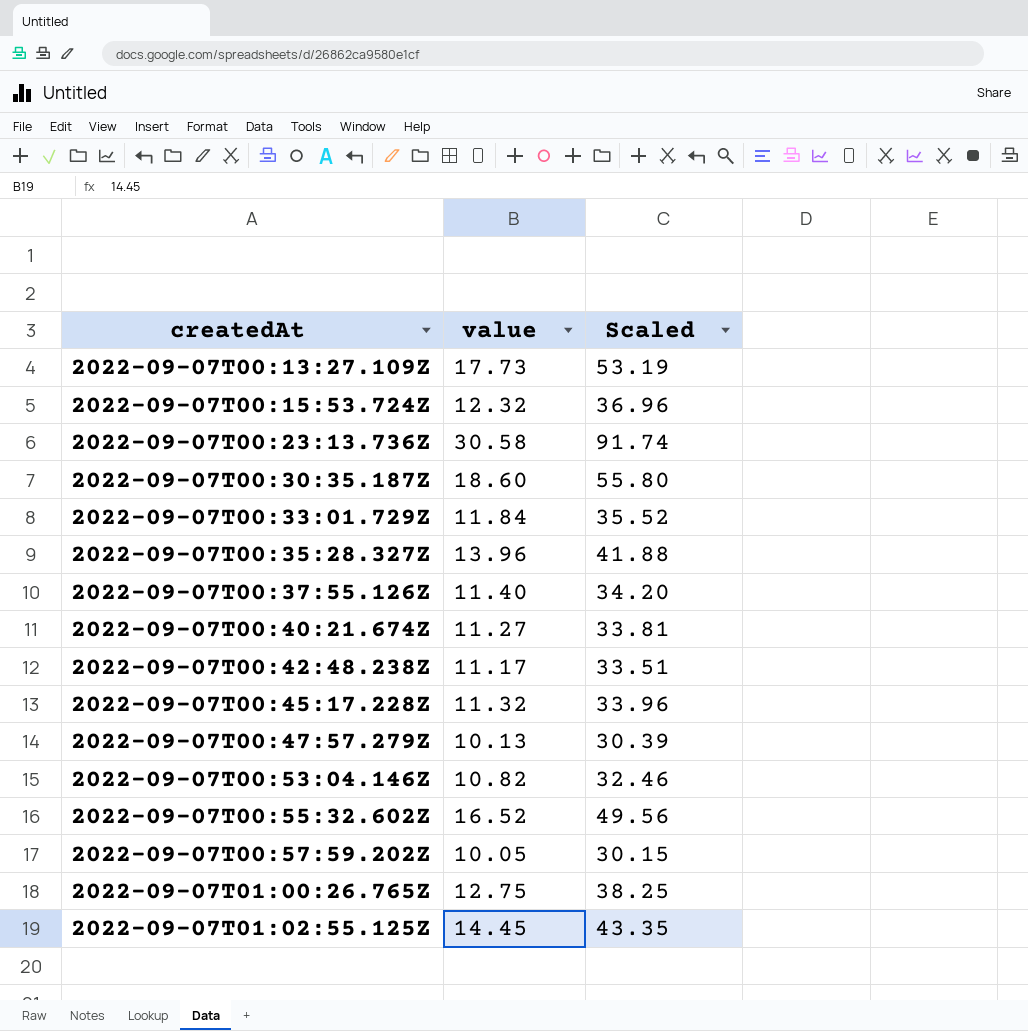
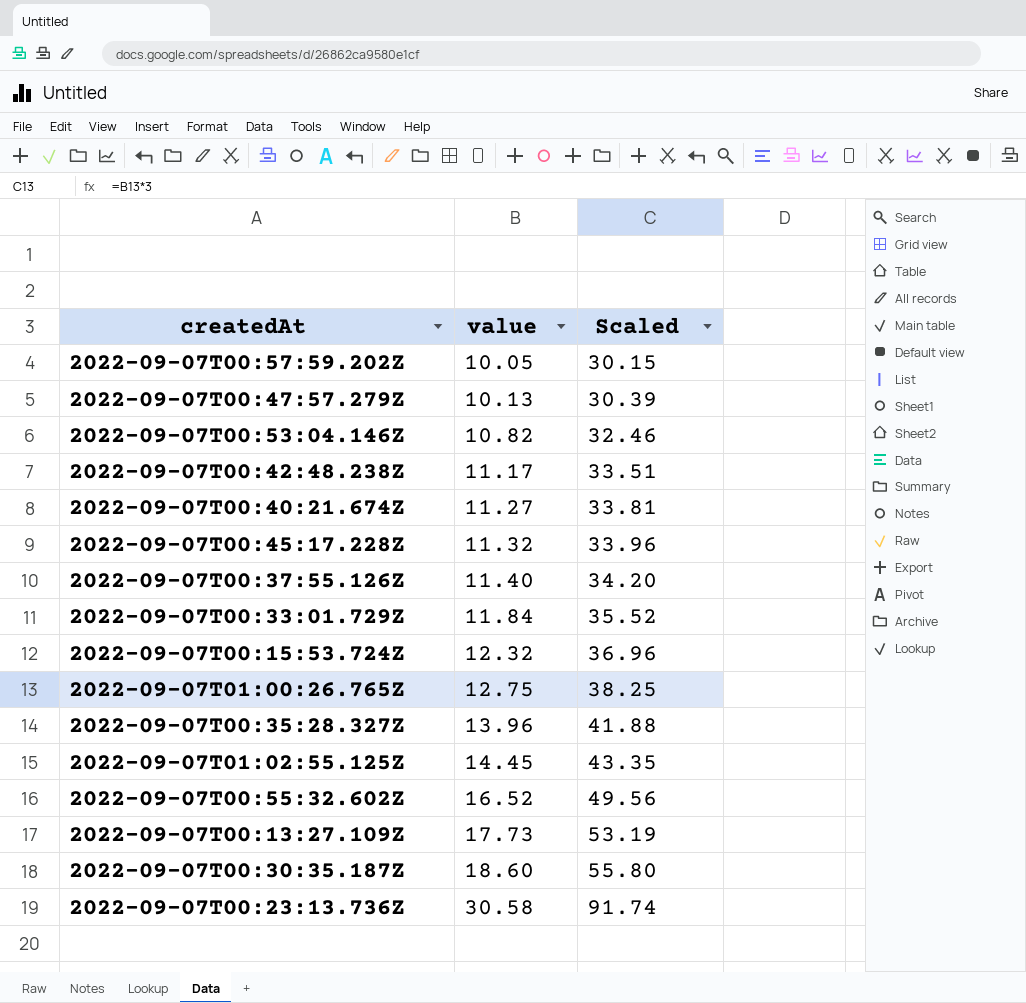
row order: createdAt ascending -> value ascending

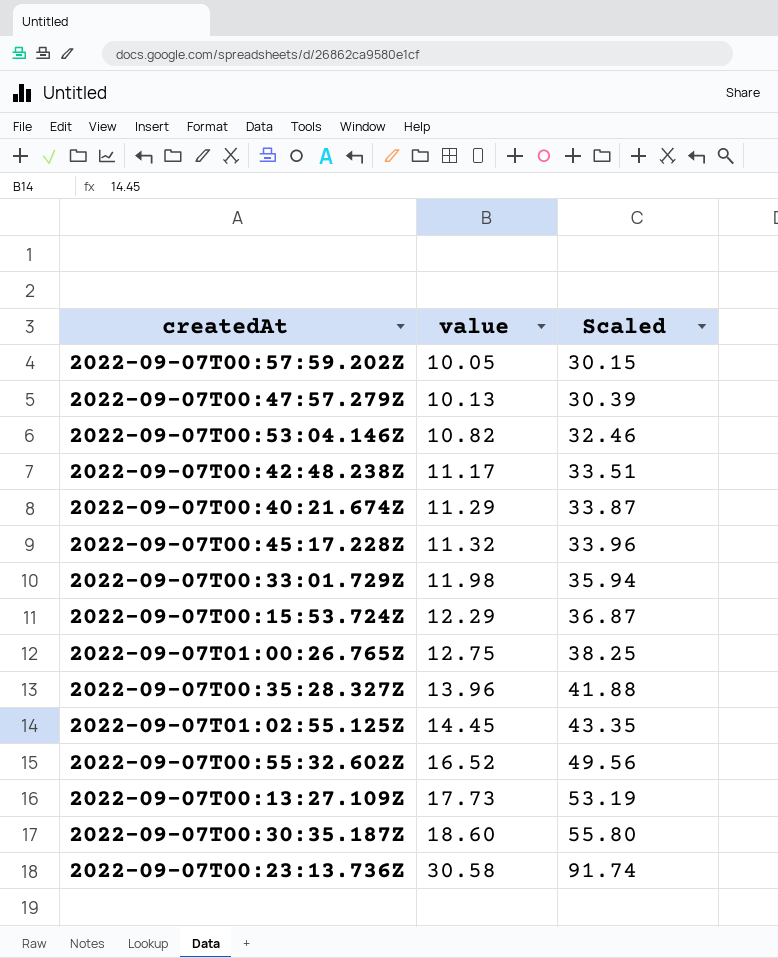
row 2022-09-07T00:37:55.126Z: 11.40 | 34.20 -> none
2022-09-07T00:40:21.674Z | value: 11.27 -> 11.29
2022-09-07T00:40:21.674Z | Scaled: 33.81 -> 33.87
2022-09-07T00:33:01.729Z | value: 11.84 -> 11.98
2022-09-07T00:33:01.729Z | Scaled: 35.52 -> 35.94
2022-09-07T00:15:53.724Z | value: 12.32 -> 12.29
2022-09-07T00:15:53.724Z | Scaled: 36.96 -> 36.87

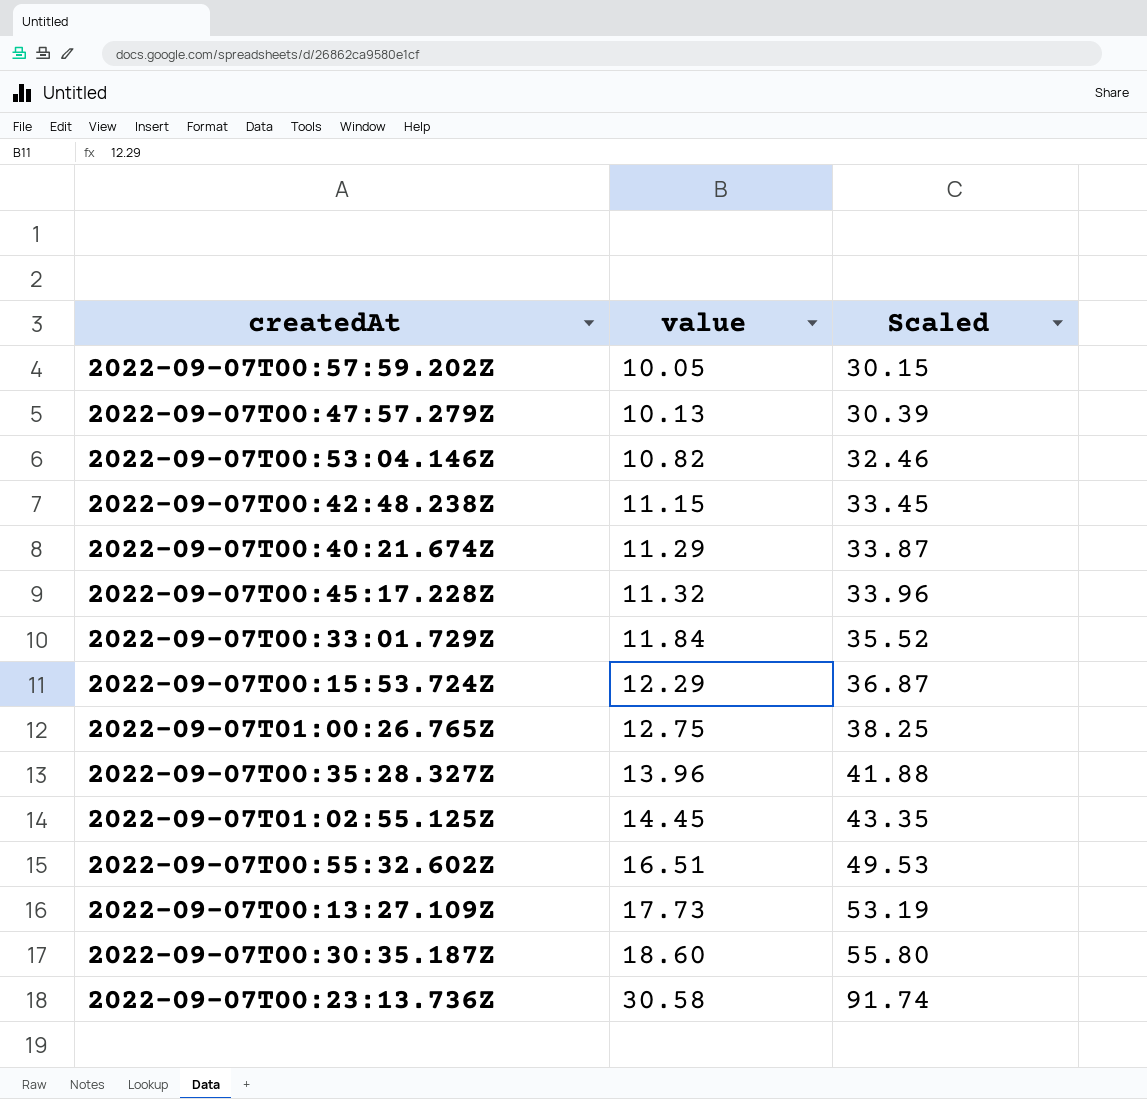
2022-09-07T00:42:48.238Z | value: 11.17 -> 11.15
2022-09-07T00:42:48.238Z | Scaled: 33.51 -> 33.45
2022-09-07T00:33:01.729Z | value: 11.98 -> 11.84
2022-09-07T00:33:01.729Z | Scaled: 35.94 -> 35.52
2022-09-07T00:55:32.602Z | value: 16.52 -> 16.51
2022-09-07T00:55:32.602Z | Scaled: 49.56 -> 49.53

